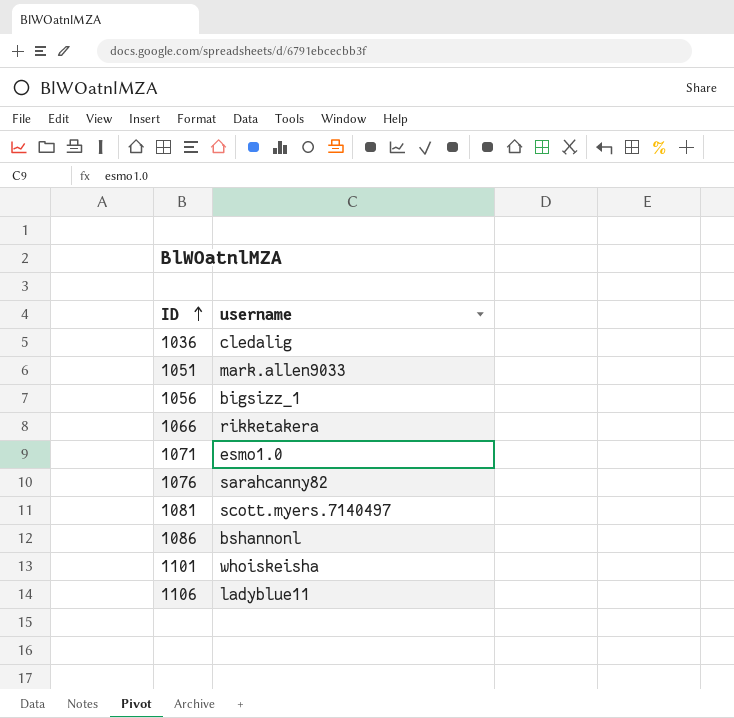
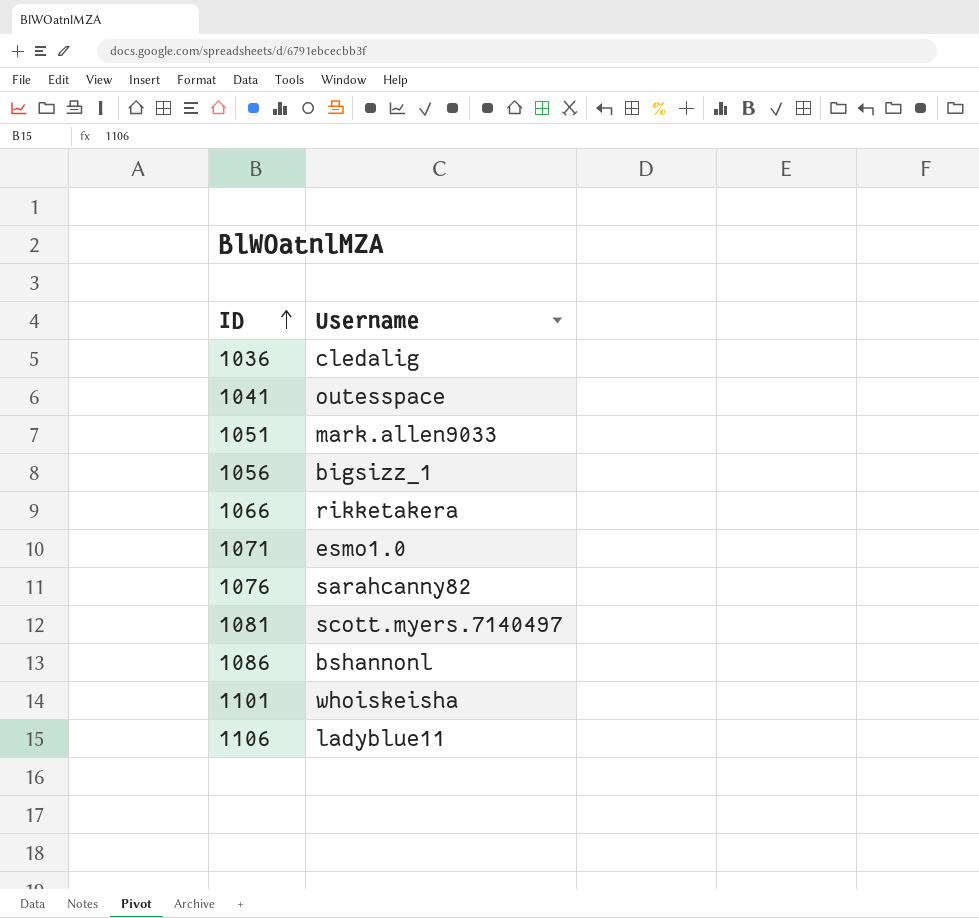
column name: username -> Username
row 1041: none -> outesspace

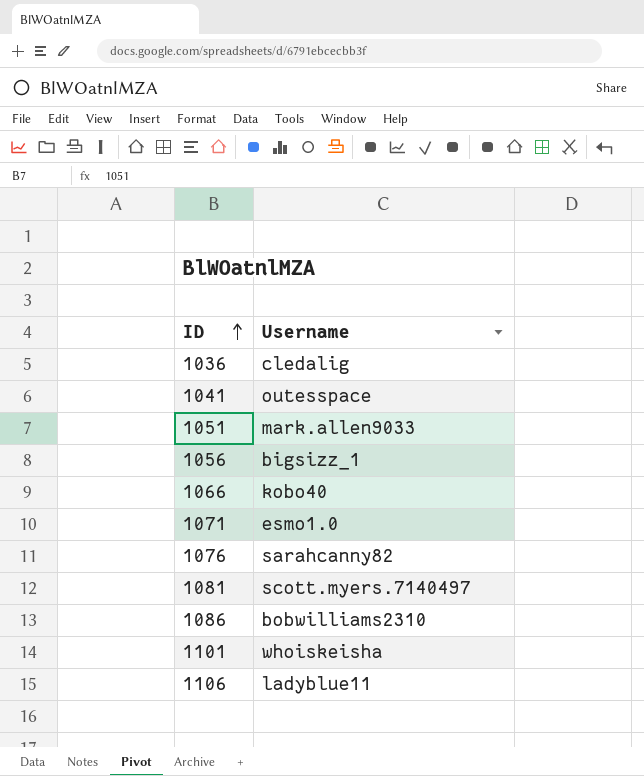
1066 | Username: rikketakera -> kobo40
1086 | Username: bshannonl -> bobwilliams2310

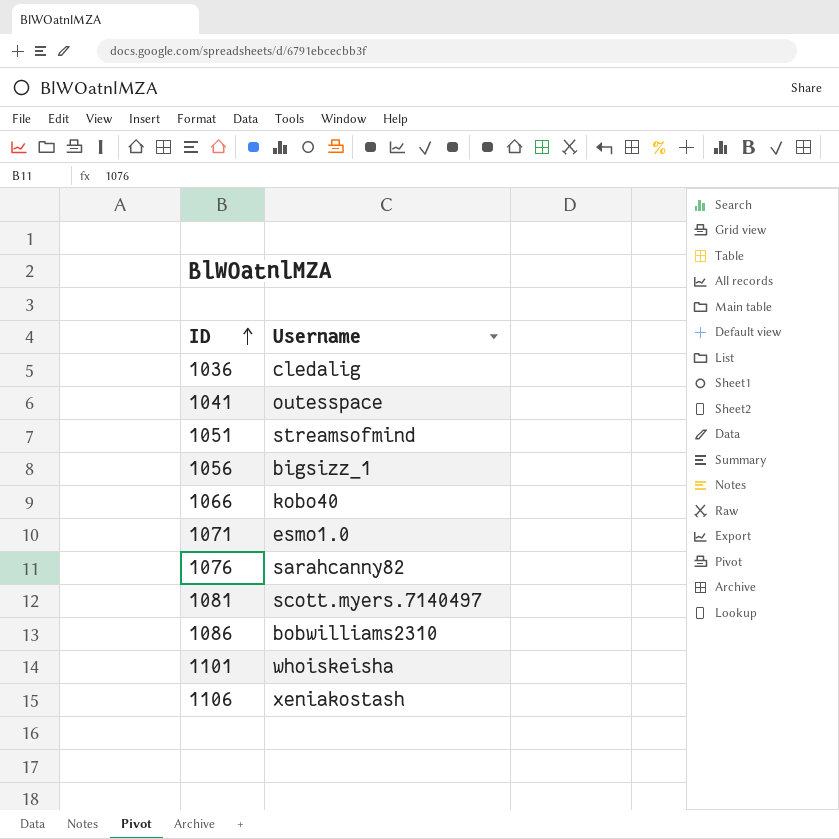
1051 | Username: mark.allen9033 -> streamsofmind
1106 | Username: ladyblue11 -> xeniakostash

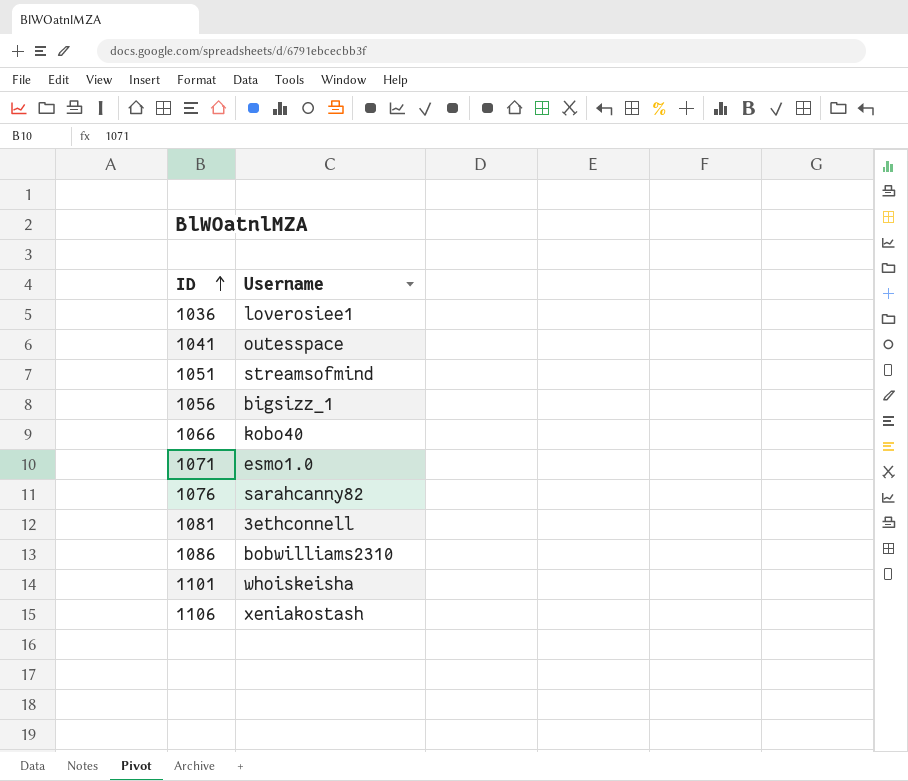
1036 | Username: cledalig -> loverosiee1
1081 | Username: scott.myers.7140497 -> 3ethconnell

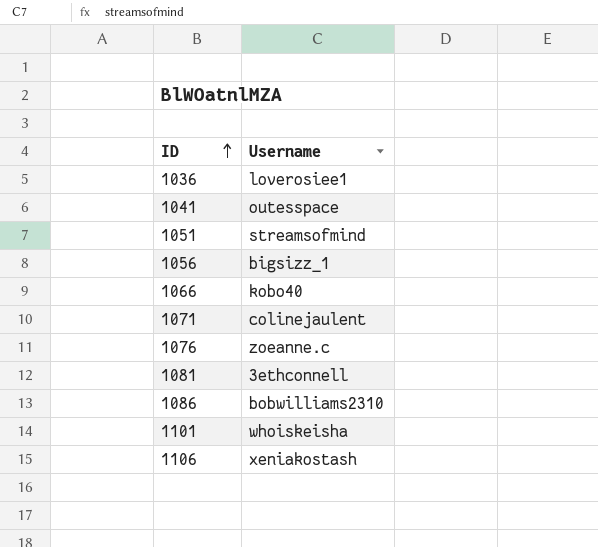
1071 | Username: esmo1.0 -> colinejaulent
1076 | Username: sarahcanny82 -> zoeanne.c

